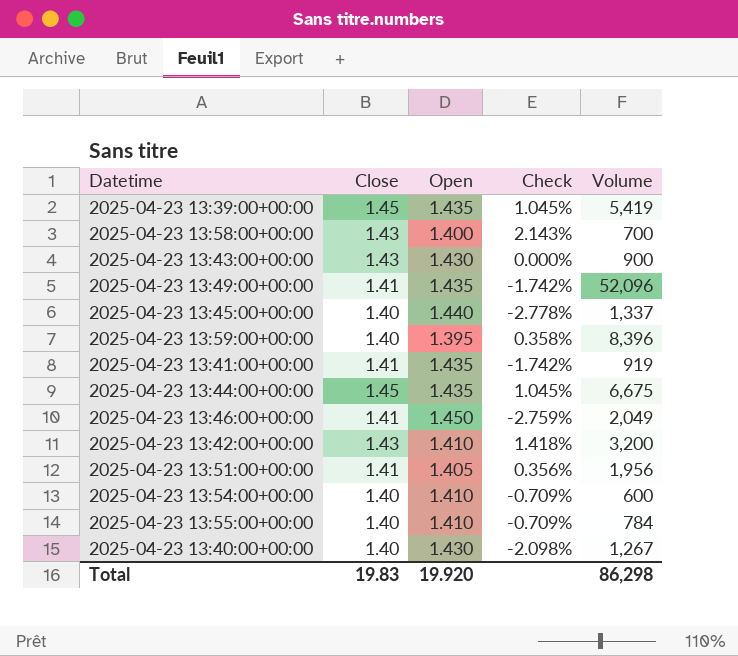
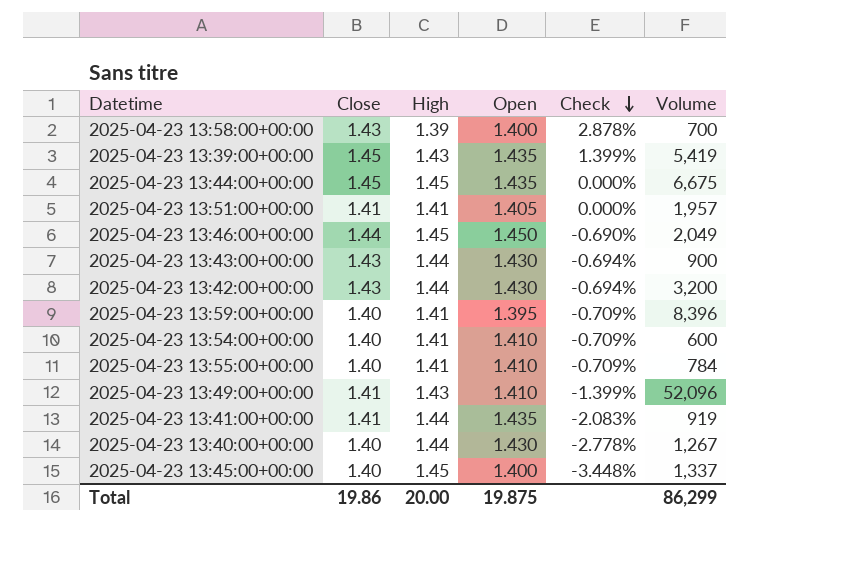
row order: none -> Check descending
column High | position: none -> 3
column Check | formula: ([Close] - [Open]) / [Open] -> ([Close] - [High]) / [High]
2025-04-23 13:51:00+00:00 | Volume: 1,956 -> 1,957
2025-04-23 13:46:00+00:00 | Close: 1.41 -> 1.44
2025-04-23 13:42:00+00:00 | Open: 1.410 -> 1.430
2025-04-23 13:49:00+00:00 | Open: 1.435 -> 1.410
2025-04-23 13:45:00+00:00 | Open: 1.440 -> 1.400
Total | Close: 19.83 -> 19.86
Total | Open: 19.920 -> 19.875
Total | Volume: 86,298 -> 86,299

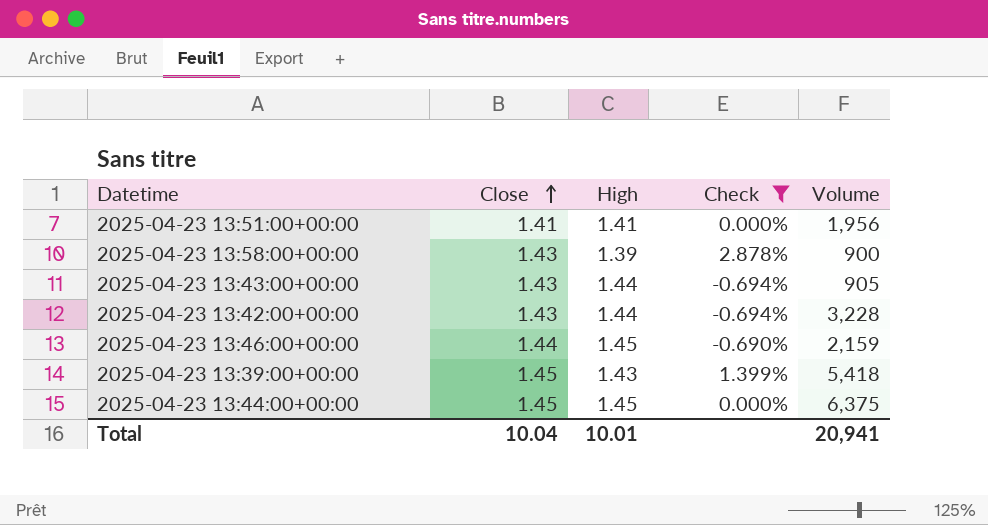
filter: none -> Check >= -0.694%
row order: Check descending -> Close ascending
column Open | position: 4 -> none
2025-04-23 13:51:00+00:00 | Volume: 1,957 -> 1,956
2025-04-23 13:58:00+00:00 | Volume: 700 -> 900
2025-04-23 13:43:00+00:00 | Volume: 900 -> 905
2025-04-23 13:42:00+00:00 | Volume: 3,200 -> 3,228
2025-04-23 13:46:00+00:00 | Volume: 2,049 -> 2,159
2025-04-23 13:39:00+00:00 | Volume: 5,419 -> 5,418
2025-04-23 13:44:00+00:00 | Volume: 6,675 -> 6,375
Total | Close: 19.86 -> 10.04
Total | High: 20.00 -> 10.01
Total | Volume: 86,299 -> 20,941

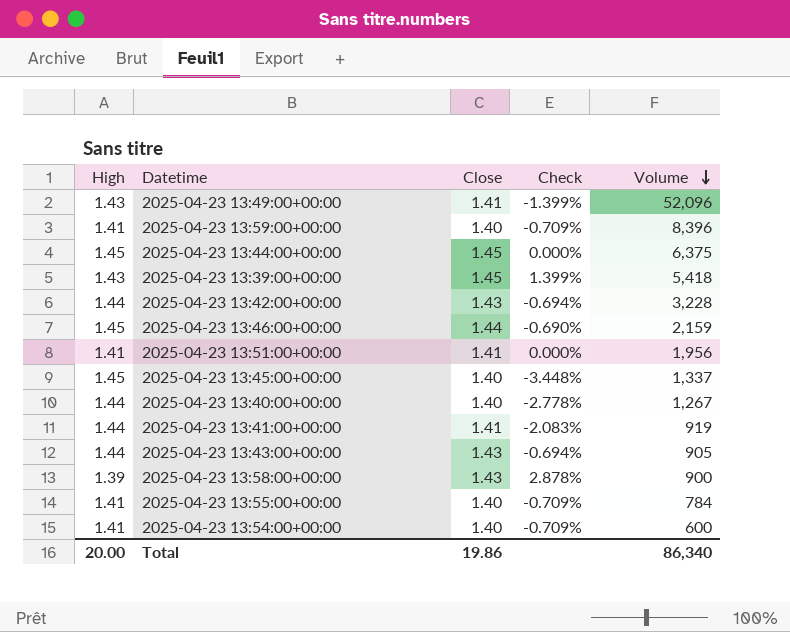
filter: Check >= -0.694% -> none
row order: Close ascending -> Volume descending
column High | position: 3 -> 1
Total | High: 10.01 -> 20.00
Total | Close: 10.04 -> 19.86
Total | Volume: 20,941 -> 86,340

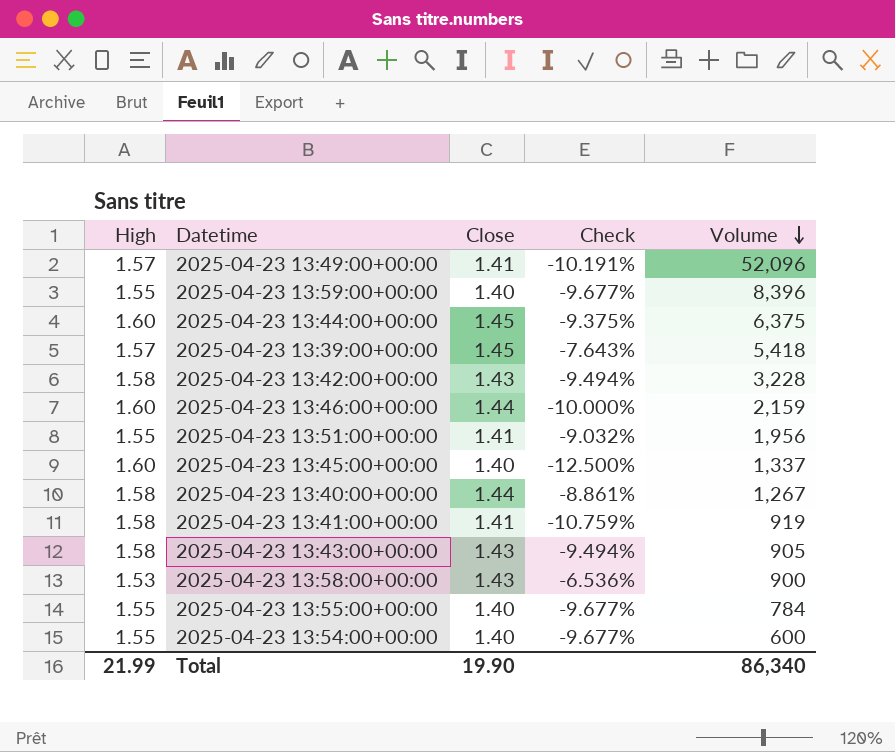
2025-04-23 13:49:00+00:00 | High: 1.43 -> 1.57
2025-04-23 13:49:00+00:00 | Check: -1.399% -> -10.191%
2025-04-23 13:59:00+00:00 | High: 1.41 -> 1.55
2025-04-23 13:59:00+00:00 | Check: -0.709% -> -9.677%
2025-04-23 13:44:00+00:00 | High: 1.45 -> 1.60
2025-04-23 13:44:00+00:00 | Check: 0.000% -> -9.375%
2025-04-23 13:39:00+00:00 | High: 1.43 -> 1.57
2025-04-23 13:39:00+00:00 | Check: 1.399% -> -7.643%
2025-04-23 13:42:00+00:00 | High: 1.44 -> 1.58
2025-04-23 13:42:00+00:00 | Check: -0.694% -> -9.494%
2025-04-23 13:46:00+00:00 | High: 1.45 -> 1.60
2025-04-23 13:46:00+00:00 | Check: -0.690% -> -10.000%
2025-04-23 13:51:00+00:00 | High: 1.41 -> 1.55
2025-04-23 13:51:00+00:00 | Check: 0.000% -> -9.032%
2025-04-23 13:45:00+00:00 | High: 1.45 -> 1.60
2025-04-23 13:45:00+00:00 | Check: -3.448% -> -12.500%
2025-04-23 13:40:00+00:00 | High: 1.44 -> 1.58
2025-04-23 13:40:00+00:00 | Close: 1.40 -> 1.44
2025-04-23 13:40:00+00:00 | Check: -2.778% -> -8.861%
2025-04-23 13:41:00+00:00 | High: 1.44 -> 1.58
2025-04-23 13:41:00+00:00 | Check: -2.083% -> -10.759%
2025-04-23 13:43:00+00:00 | High: 1.44 -> 1.58
2025-04-23 13:43:00+00:00 | Check: -0.694% -> -9.494%
2025-04-23 13:58:00+00:00 | High: 1.39 -> 1.53
2025-04-23 13:58:00+00:00 | Check: 2.878% -> -6.536%
2025-04-23 13:55:00+00:00 | High: 1.41 -> 1.55
2025-04-23 13:55:00+00:00 | Check: -0.709% -> -9.677%
2025-04-23 13:54:00+00:00 | High: 1.41 -> 1.55
2025-04-23 13:54:00+00:00 | Check: -0.709% -> -9.677%
Total | High: 20.00 -> 21.99
Total | Close: 19.86 -> 19.90

